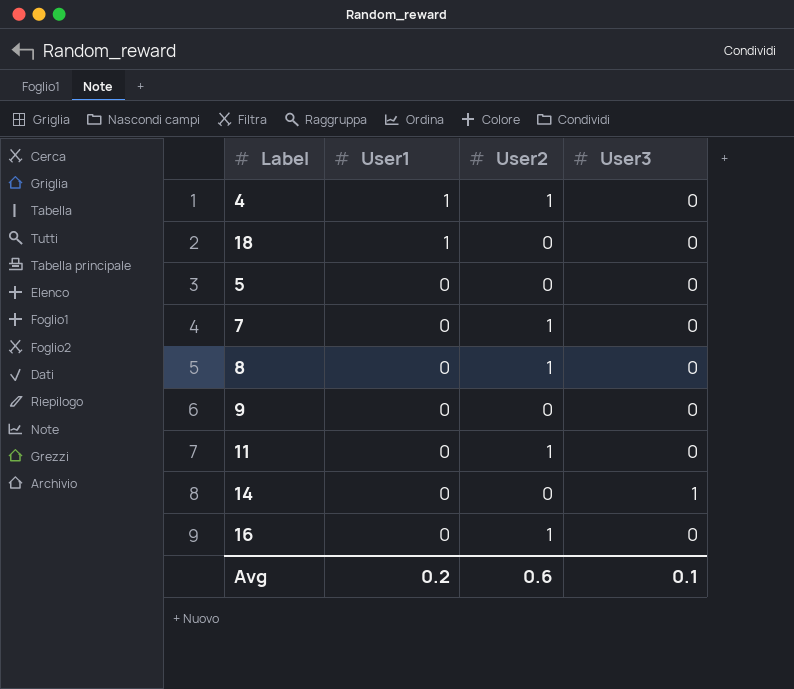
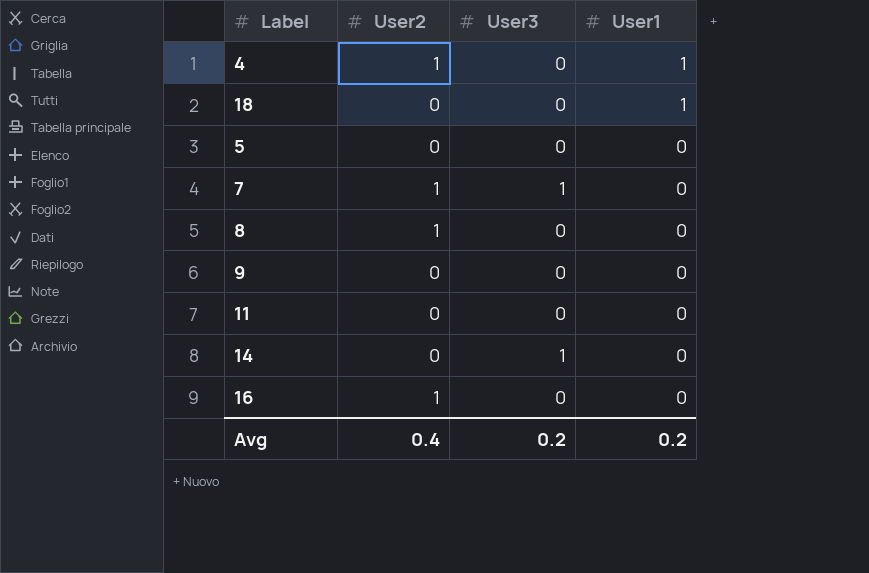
column User1 | position: 2 -> 4
7 | User3: 0 -> 1
11 | User2: 1 -> 0
Avg | User2: 0.6 -> 0.4
Avg | User3: 0.1 -> 0.2

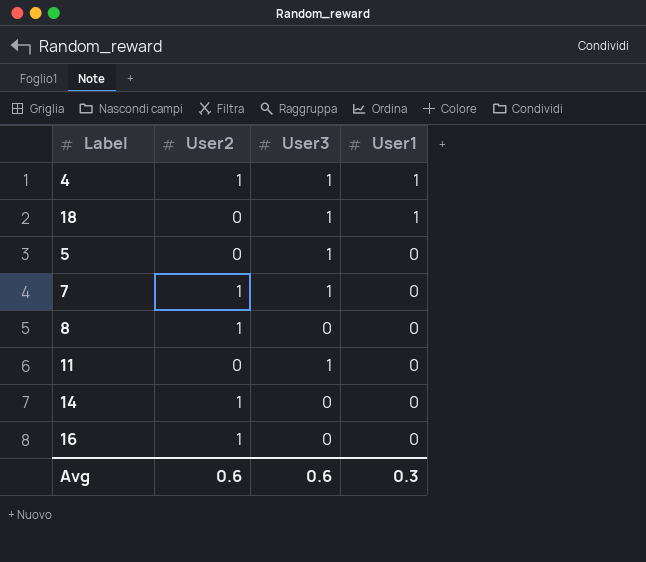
row 9: 0 | 0 | 0 -> none
4 | User3: 0 -> 1
18 | User3: 0 -> 1
5 | User3: 0 -> 1
11 | User3: 0 -> 1
14 | User2: 0 -> 1
14 | User3: 1 -> 0
Avg | User2: 0.4 -> 0.6
Avg | User3: 0.2 -> 0.6
Avg | User1: 0.2 -> 0.3

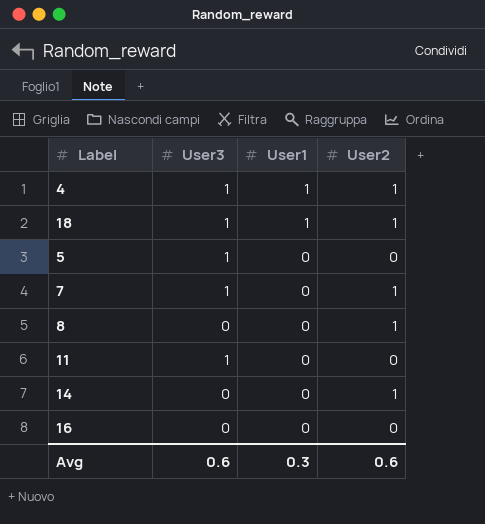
column User2 | position: 2 -> 4
18 | User2: 0 -> 1
16 | User2: 1 -> 0

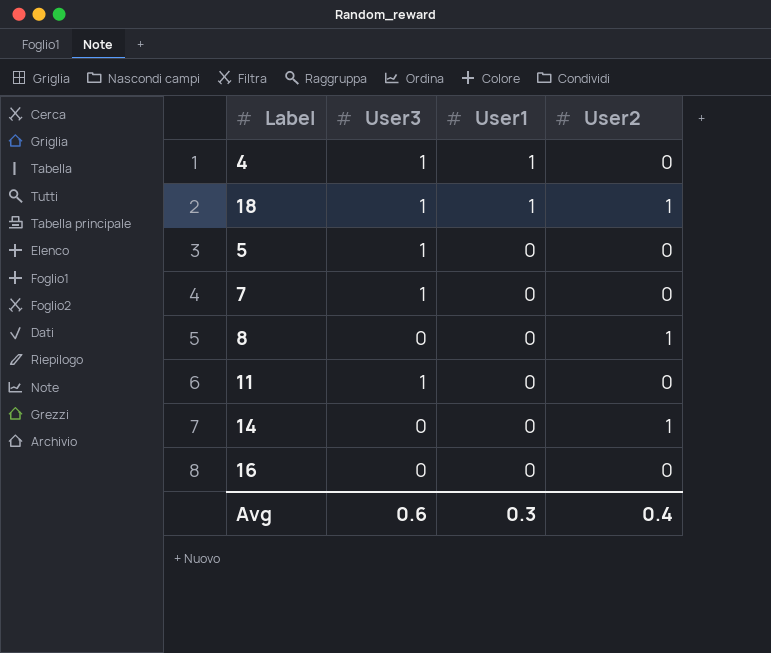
4 | User2: 1 -> 0
7 | User2: 1 -> 0
Avg | User2: 0.6 -> 0.4

